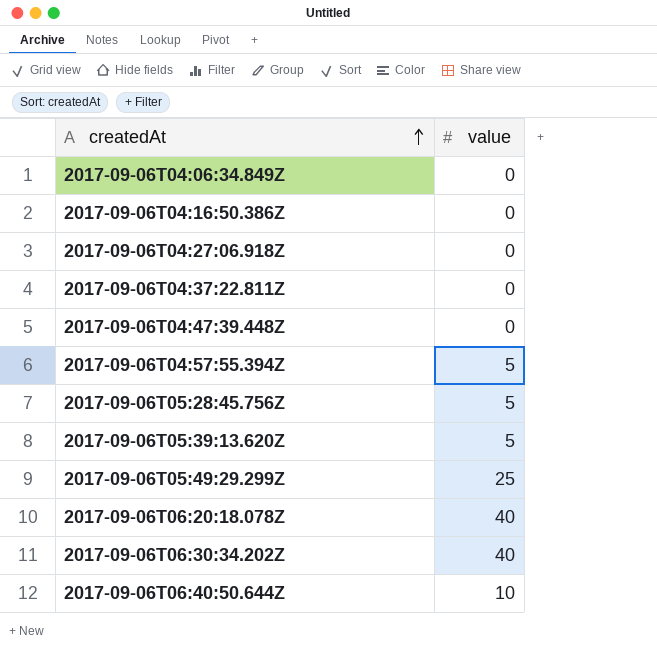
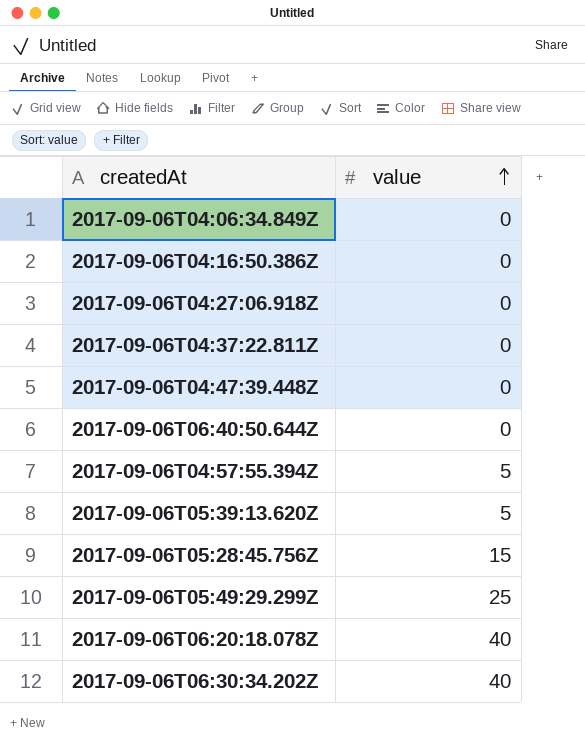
row order: createdAt ascending -> value ascending
2017-09-06T06:40:50.644Z | value: 10 -> 0
2017-09-06T05:28:45.756Z | value: 5 -> 15

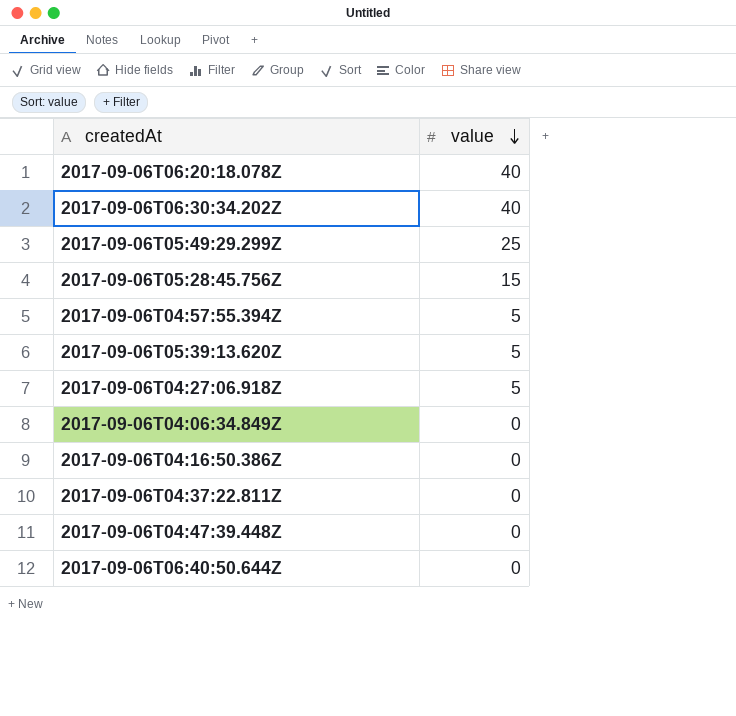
row order: value ascending -> value descending
2017-09-06T04:27:06.918Z | value: 0 -> 5

